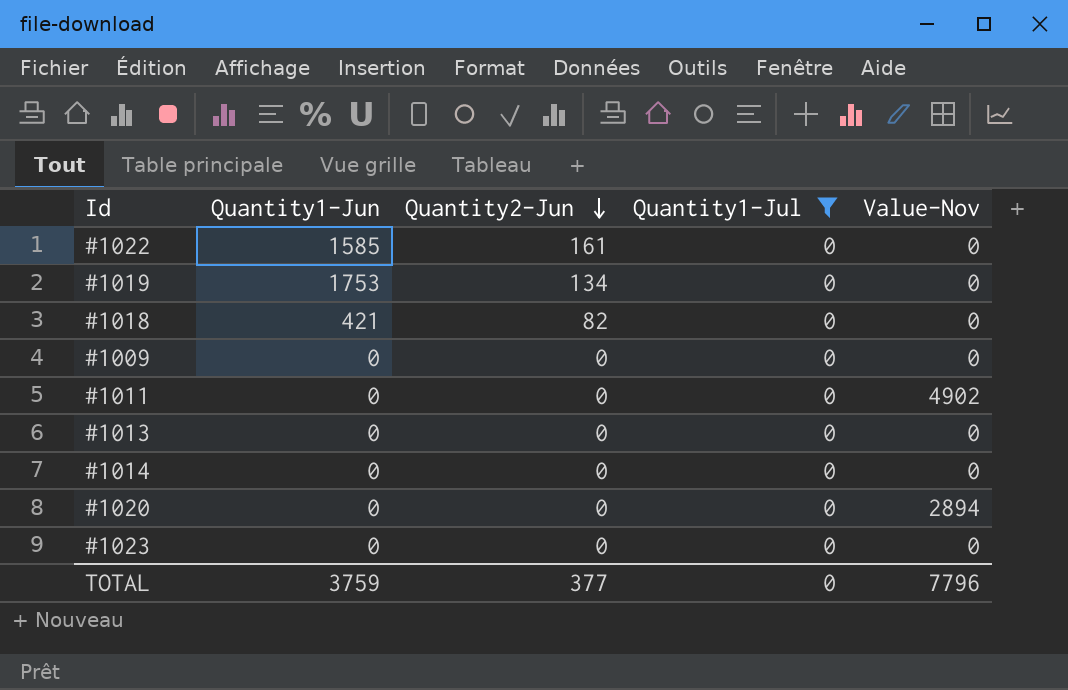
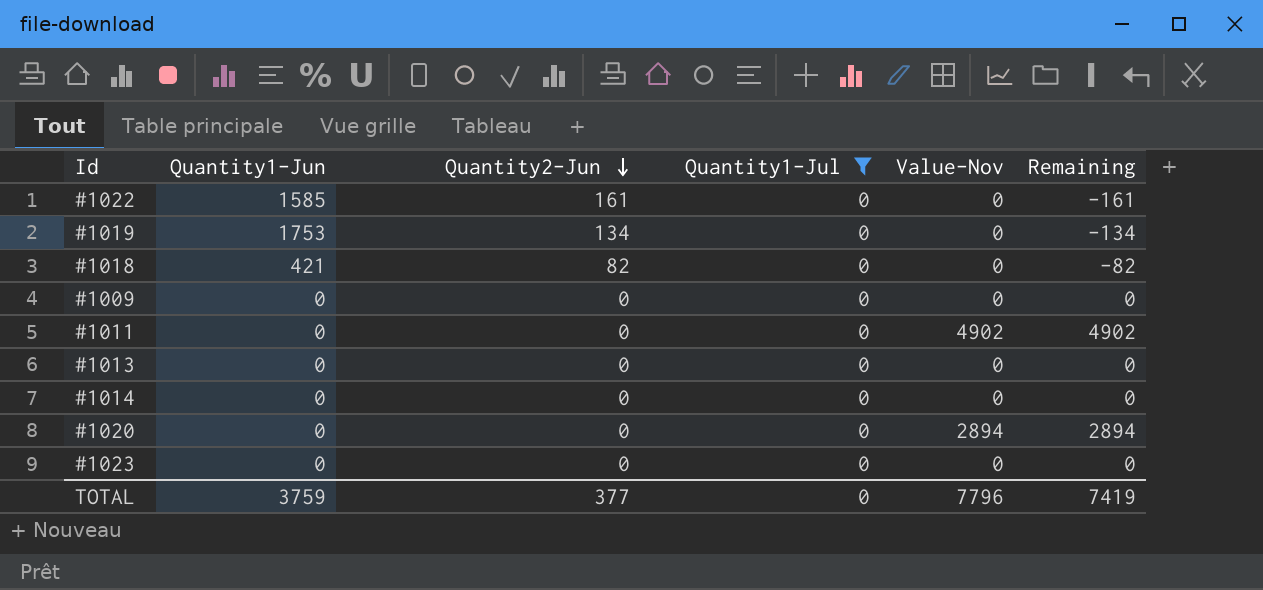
column Remaining | formula: none -> [Value-Nov] - [Quantity2-Jun]

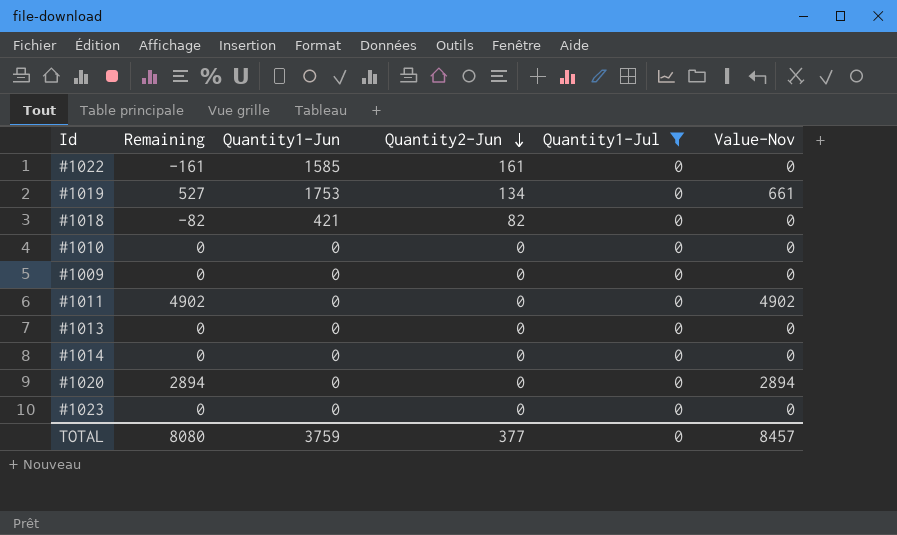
column Remaining | position: 6 -> 2
#1019 | Remaining: -134 -> 527
#1019 | Value-Nov: 0 -> 661
row #1010: none -> 0 | 0 | 0 | 0 | 0
TOTAL | Remaining: 7419 -> 8080
TOTAL | Value-Nov: 7796 -> 8457

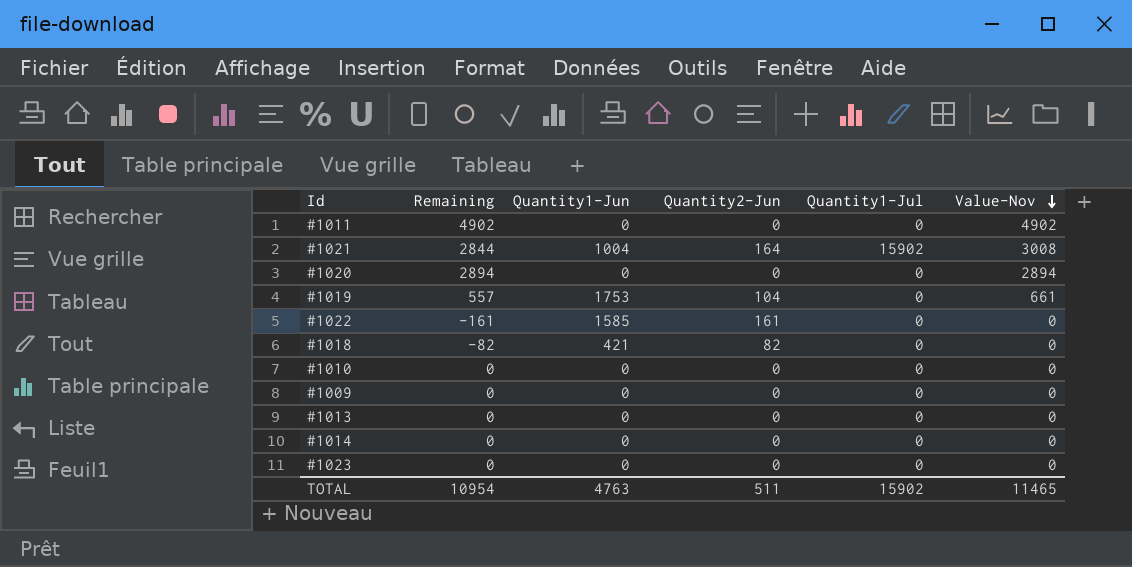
filter: Quantity1-Jul = 0 -> none
row order: Quantity2-Jun descending -> Value-Nov descending
#1019 | Remaining: 527 -> 557
#1019 | Quantity2-Jun: 134 -> 104
TOTAL | Remaining: 8080 -> 10954
TOTAL | Quantity1-Jun: 3759 -> 4763
TOTAL | Quantity2-Jun: 377 -> 511
TOTAL | Quantity1-Jul: 0 -> 15902
TOTAL | Value-Nov: 8457 -> 11465

